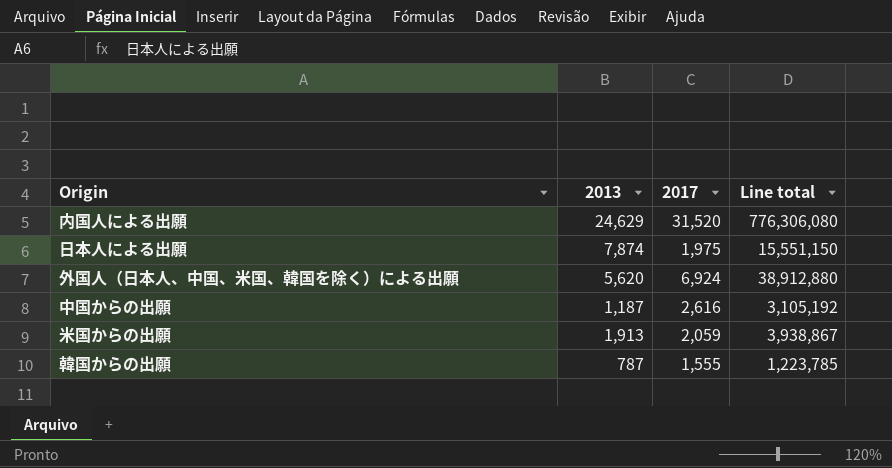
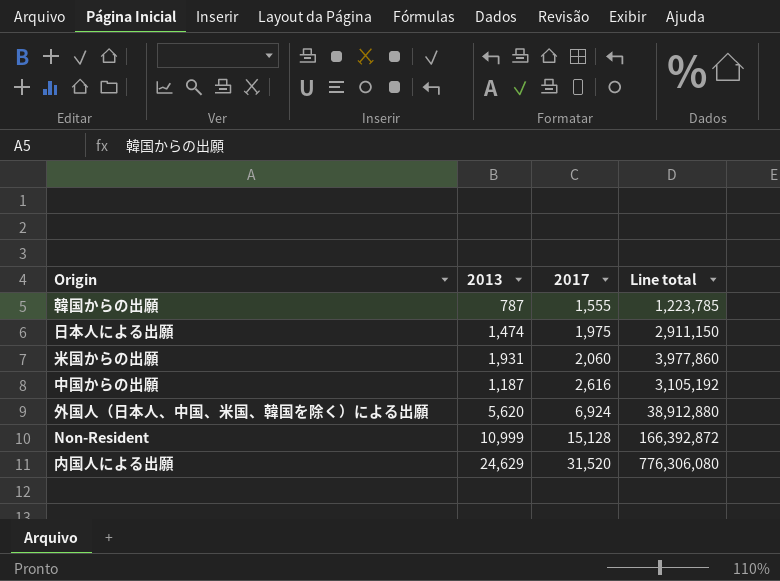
row order: none -> 2017 ascending
日本人による出願 | 2013: 7,874 -> 1,474
日本人による出願 | Line total: 15,551,150 -> 2,911,150
米国からの出願 | 2013: 1,913 -> 1,931
米国からの出願 | 2017: 2,059 -> 2,060
米国からの出願 | Line total: 3,938,867 -> 3,977,860
row Non-Resident: none -> 10,999 | 15,128 | 166,392,872

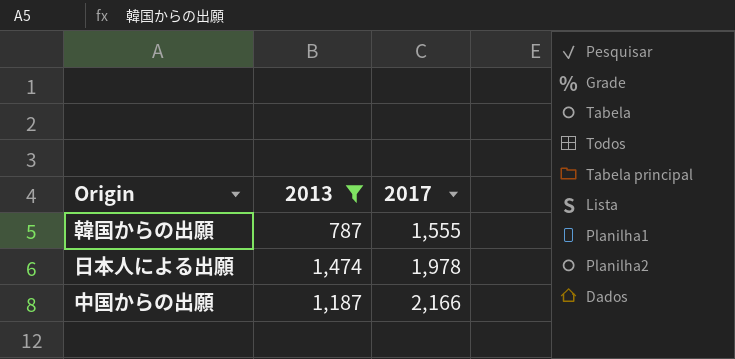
filter: none -> 2013 <= 1,474
column Line total | formula: [2013] * [2017] -> none
日本人による出願 | 2017: 1,975 -> 1,978
中国からの出願 | 2017: 2,616 -> 2,166

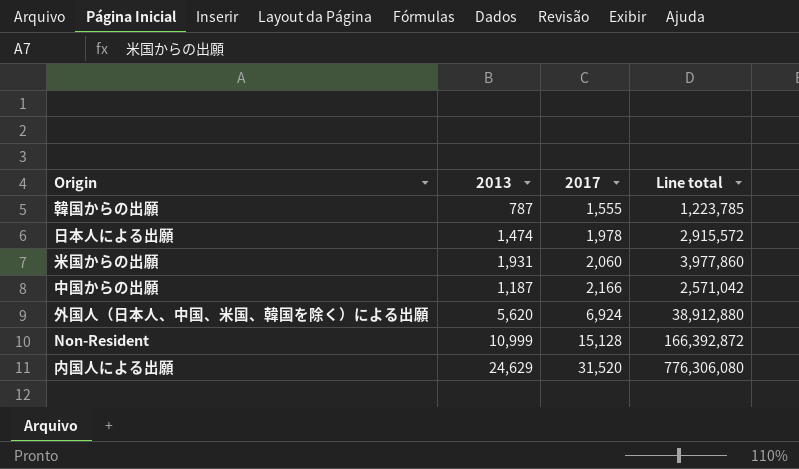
filter: 2013 <= 1,474 -> none
column Line total | formula: none -> [2013] * [2017]

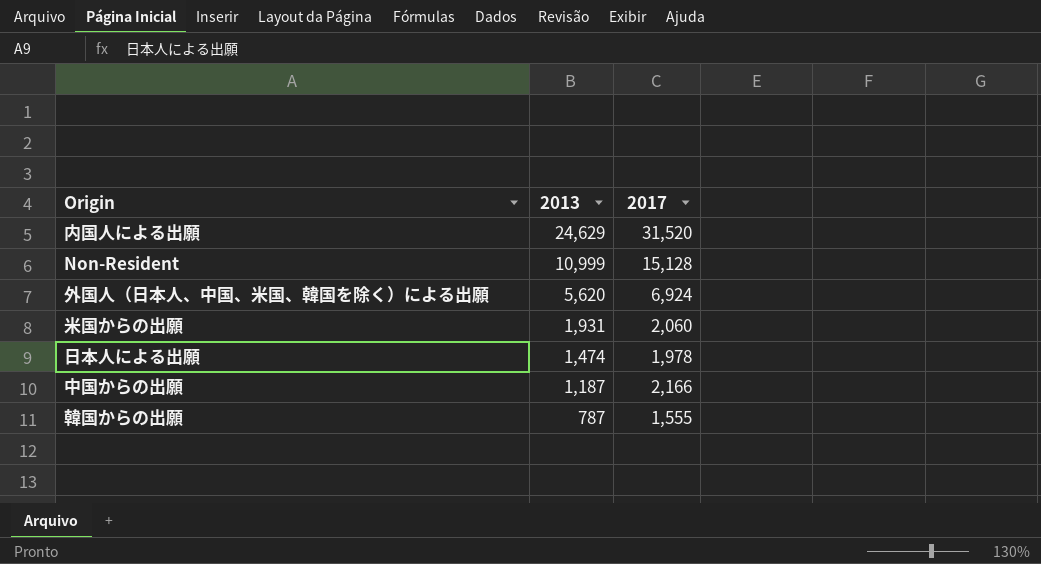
row order: 2017 ascending -> 2013 descending
column Line total | formula: [2013] * [2017] -> none

